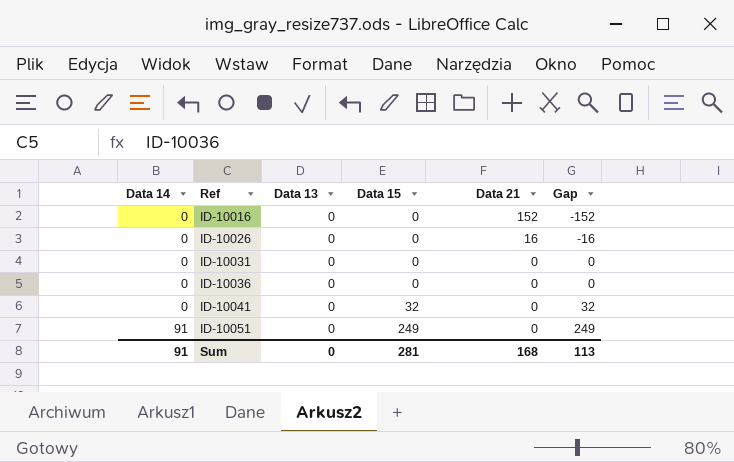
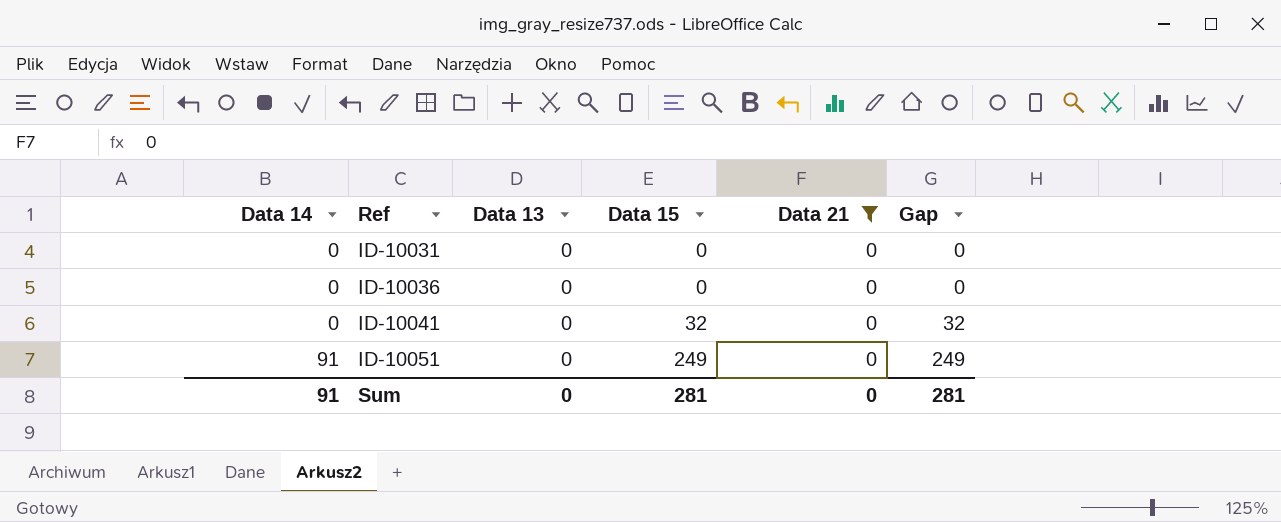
filter: none -> Data 21 = 0
Sum | Data 21: 168 -> 0
Sum | Gap: 113 -> 281

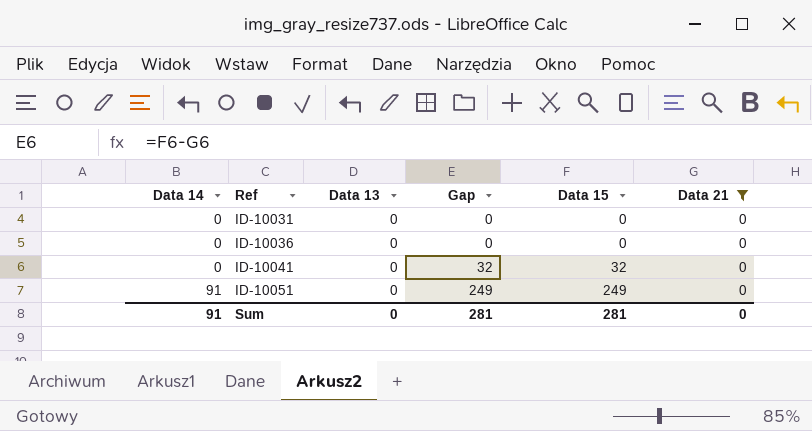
column Gap | position: 6 -> 4

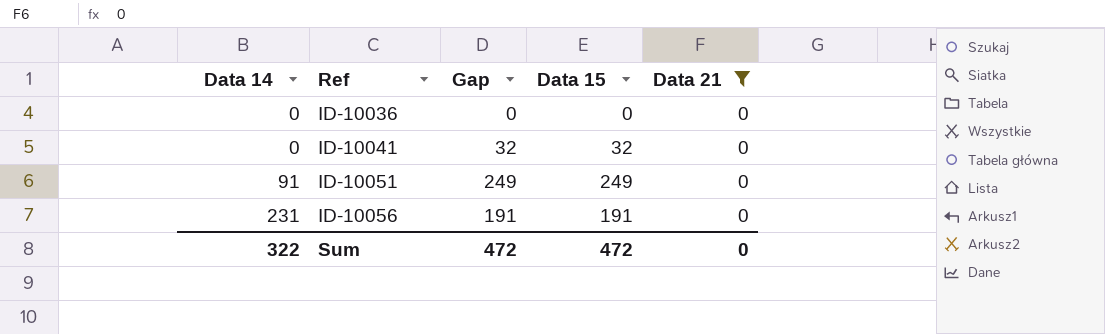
column Data 13 | position: 3 -> none
row ID-10031: 0 | 0 | 0 | 0 | 0 -> none
row ID-10056: none -> 231 | 191 | 191 | 0
Sum | Data 14: 91 -> 322
Sum | Gap: 281 -> 472
Sum | Data 15: 281 -> 472

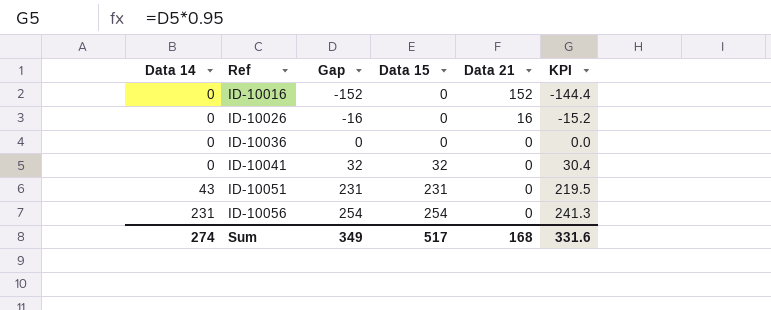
filter: Data 21 = 0 -> none
column KPI | formula: none -> [Gap] * 0.95
ID-10051 | Data 14: 91 -> 43
ID-10051 | Gap: 249 -> 231
ID-10051 | Data 15: 249 -> 231
ID-10056 | Gap: 191 -> 254
ID-10056 | Data 15: 191 -> 254
Sum | Data 14: 322 -> 274
Sum | Gap: 472 -> 349
Sum | Data 15: 472 -> 517
Sum | Data 21: 0 -> 168

